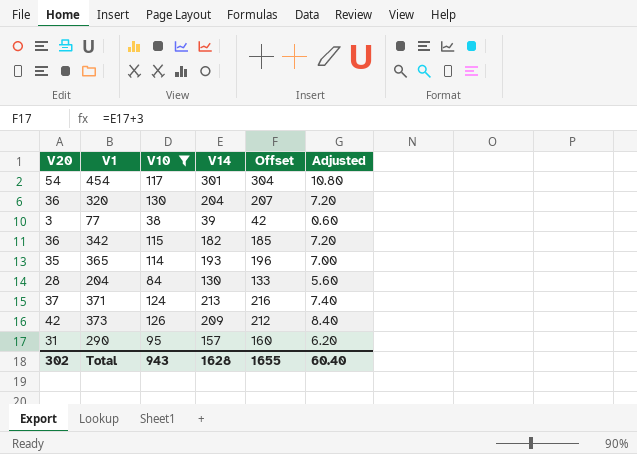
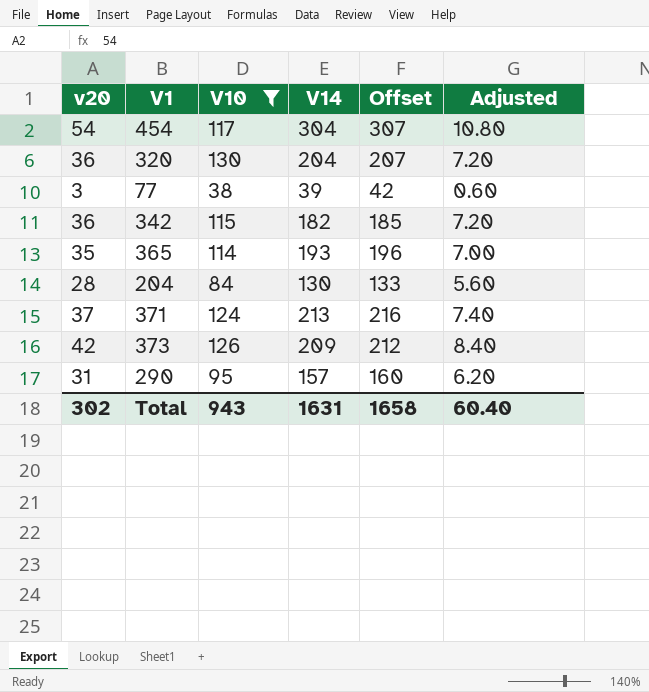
column name: V20 -> v20
454 | V14: 301 -> 304
454 | Offset: 304 -> 307
Total | V14: 1628 -> 1631
Total | Offset: 1655 -> 1658

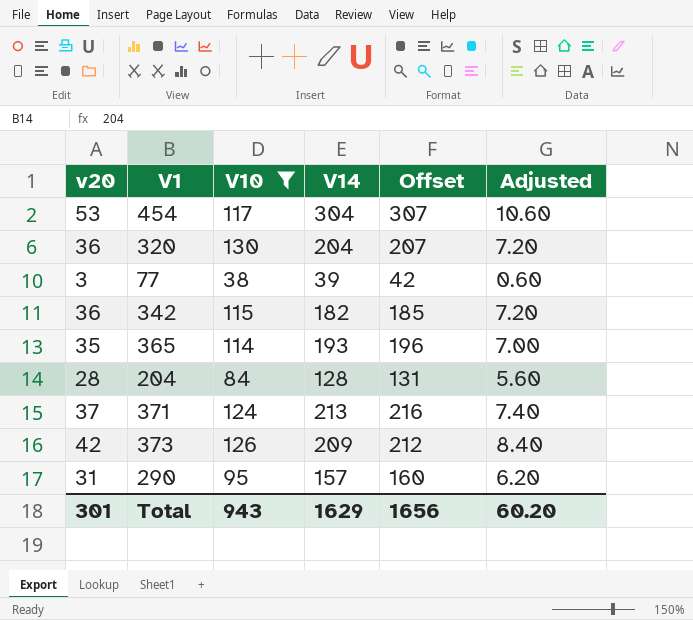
454 | v20: 54 -> 53
454 | Adjusted: 10.80 -> 10.60
204 | V14: 130 -> 128
204 | Offset: 133 -> 131
Total | v20: 302 -> 301
Total | V14: 1631 -> 1629
Total | Offset: 1658 -> 1656
Total | Adjusted: 60.40 -> 60.20

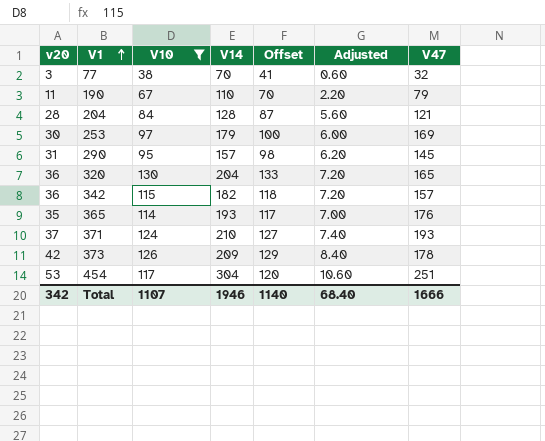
row order: none -> V1 ascending
column Offset | formula: [V14] + 3 -> [V10] + 3
column V47 | position: none -> 7
77 | V14: 39 -> 70
row 190: none -> 11 | 67 | 110 | 70 | 2.20 | 79
row 253: none -> 30 | 97 | 179 | 100 | 6.00 | 169
371 | V14: 213 -> 210
Total | v20: 301 -> 342
Total | V10: 943 -> 1107
Total | V14: 1629 -> 1946
Total | Offset: 1656 -> 1140
Total | Adjusted: 60.20 -> 68.40

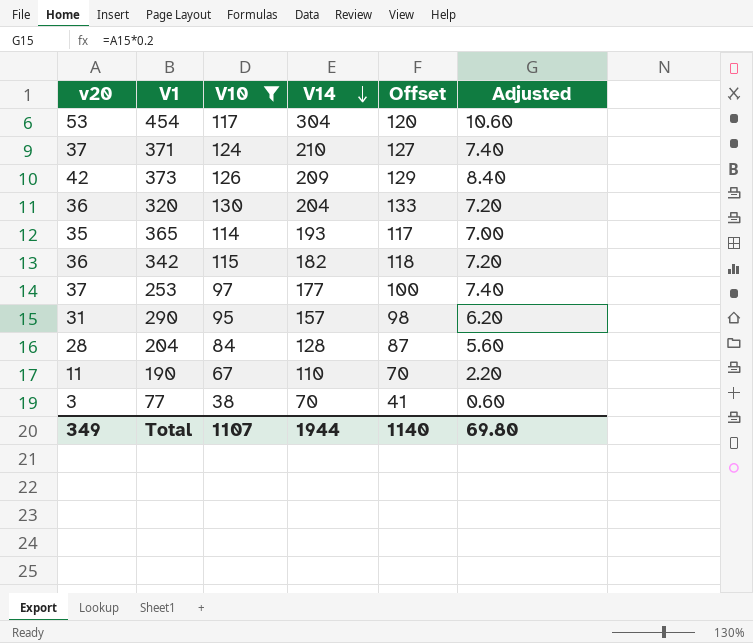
row order: V1 ascending -> V14 descending
column V47 | position: 7 -> none
253 | v20: 30 -> 37
253 | V14: 179 -> 177
253 | Adjusted: 6.00 -> 7.40
Total | v20: 342 -> 349
Total | V14: 1946 -> 1944
Total | Adjusted: 68.40 -> 69.80

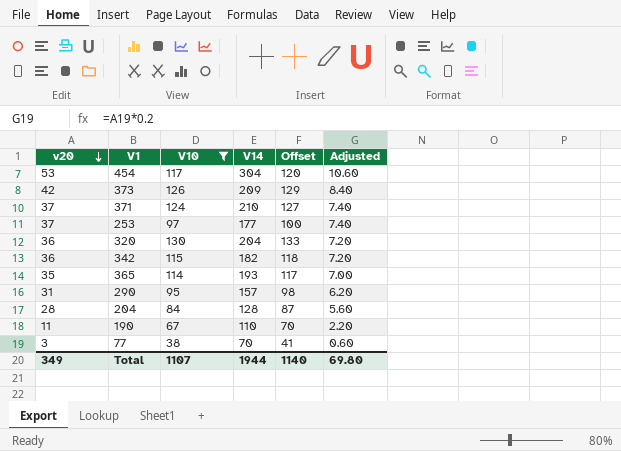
row order: V14 descending -> v20 descending

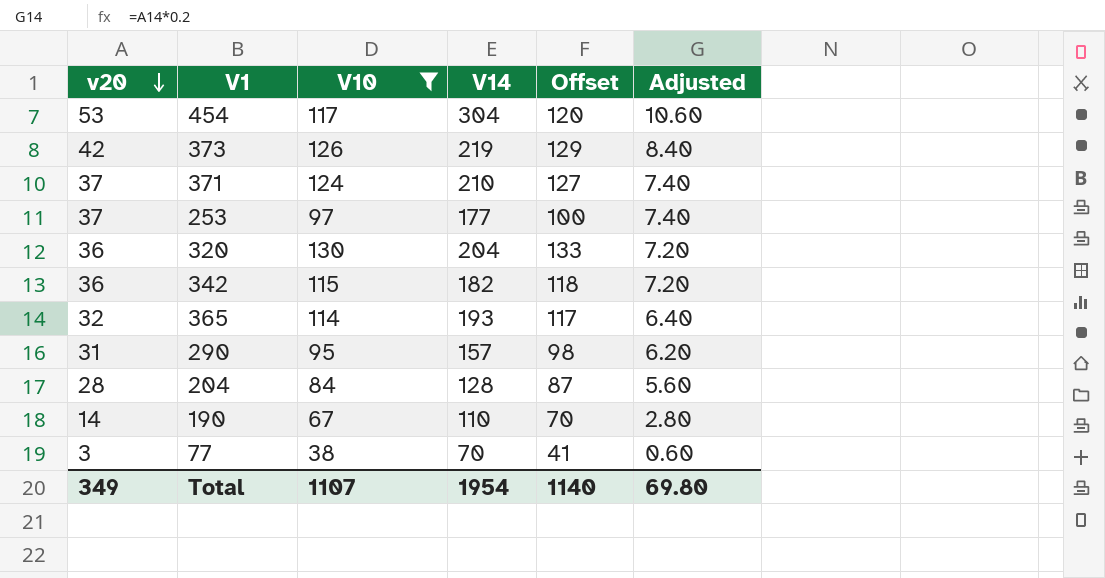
373 | V14: 209 -> 219
365 | v20: 35 -> 32
365 | Adjusted: 7.00 -> 6.40
190 | v20: 11 -> 14
190 | Adjusted: 2.20 -> 2.80
Total | V14: 1944 -> 1954

